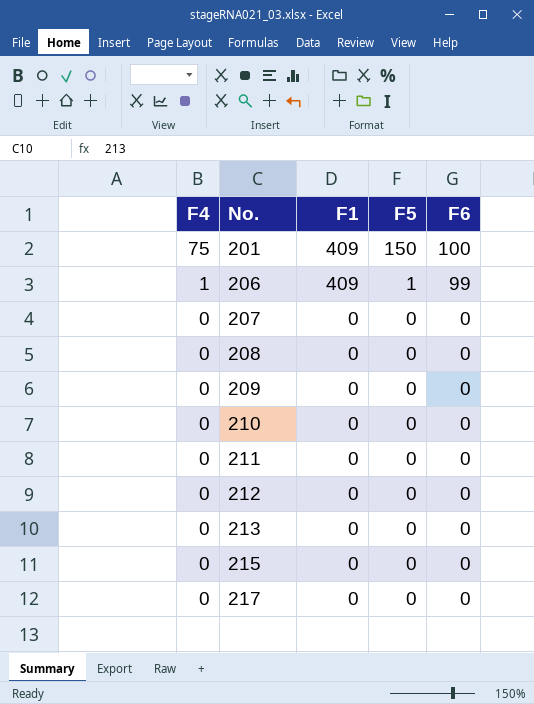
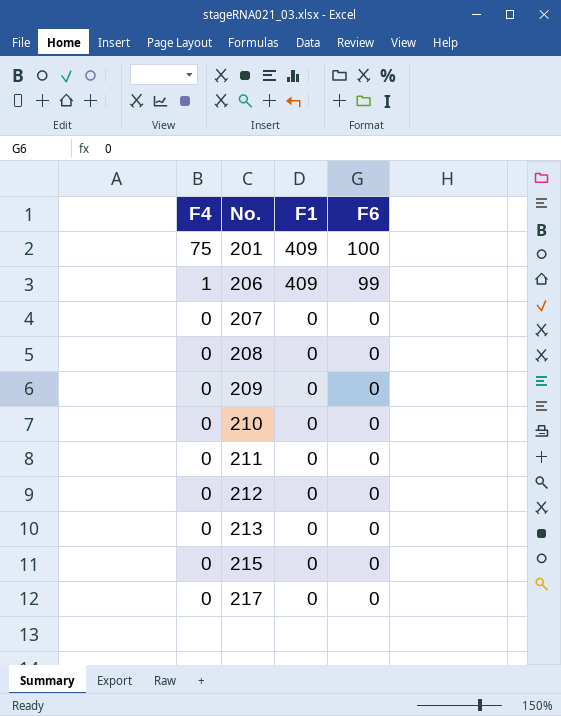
column F5 | position: 4 -> none

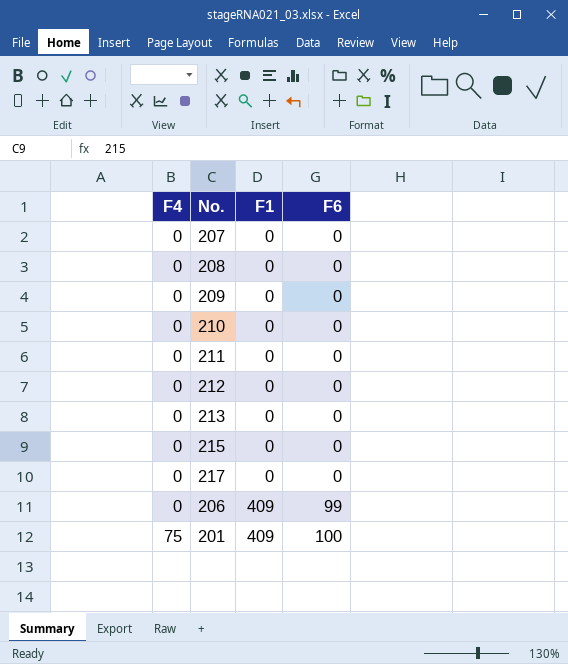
row order: F4 descending -> F4 ascending
206 | F4: 1 -> 0

